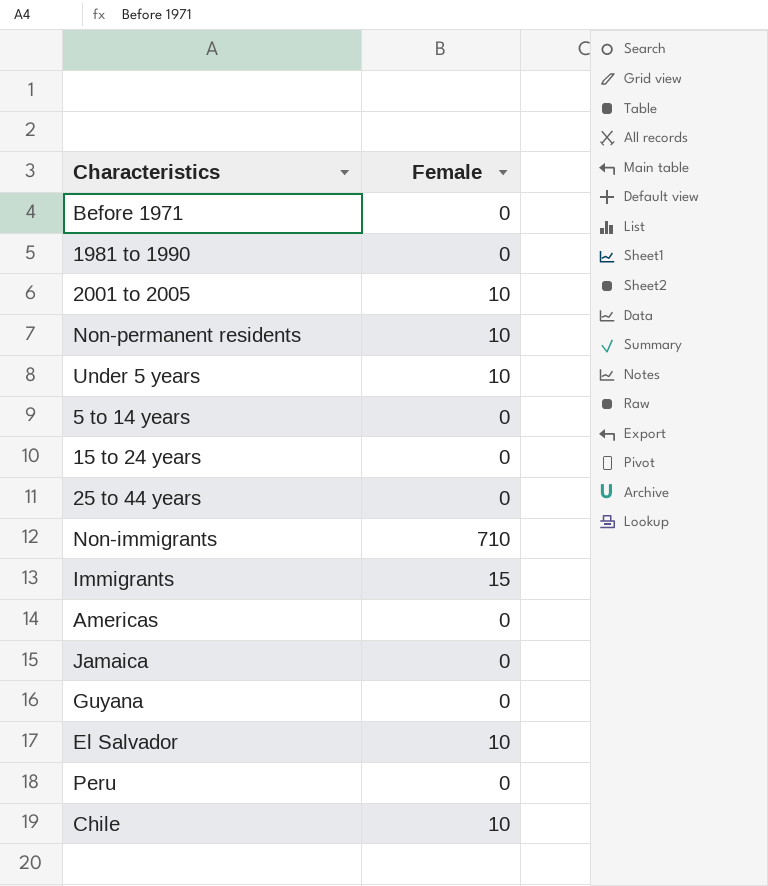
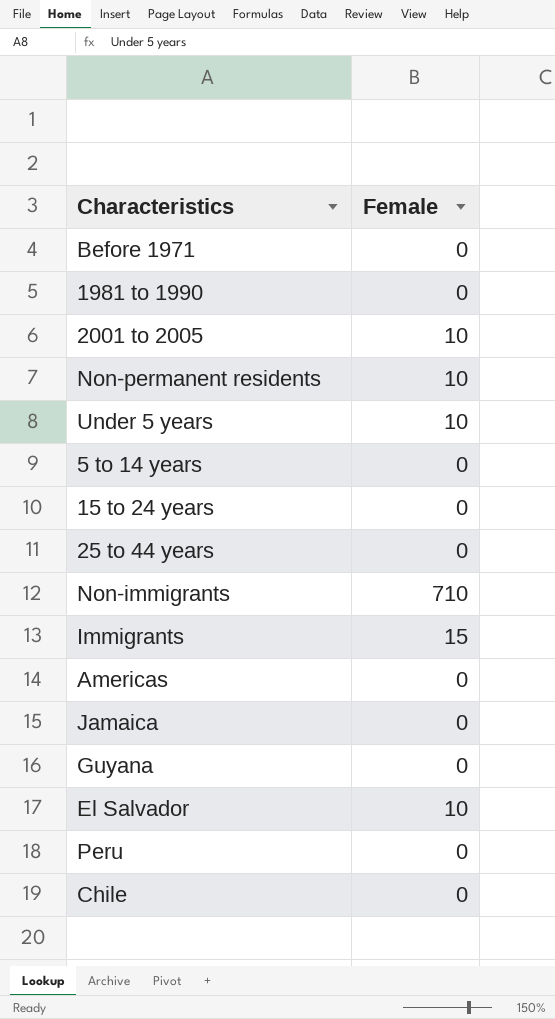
Chile | Female: 10 -> 0

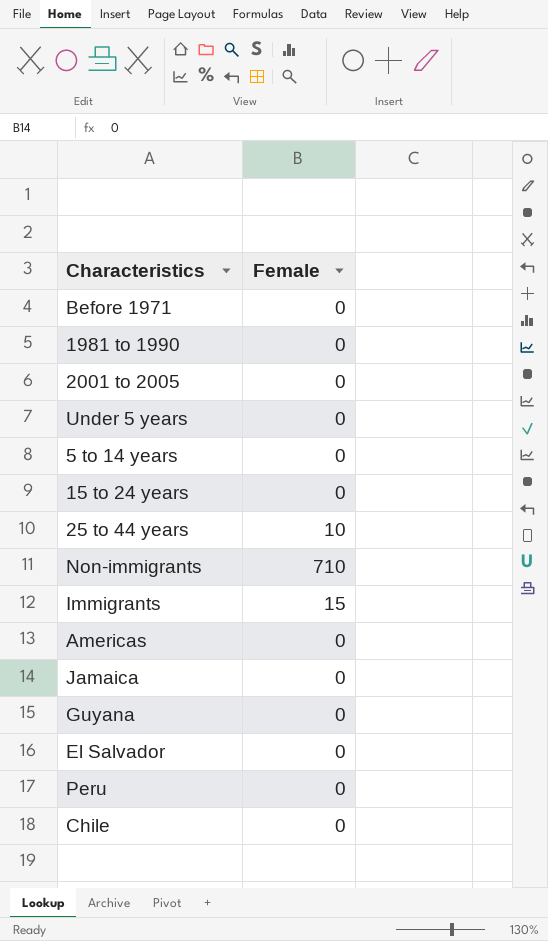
row Non-permanent residents: 10 -> none
2001 to 2005 | Female: 10 -> 0
Under 5 years | Female: 10 -> 0
25 to 44 years | Female: 0 -> 10
El Salvador | Female: 10 -> 0

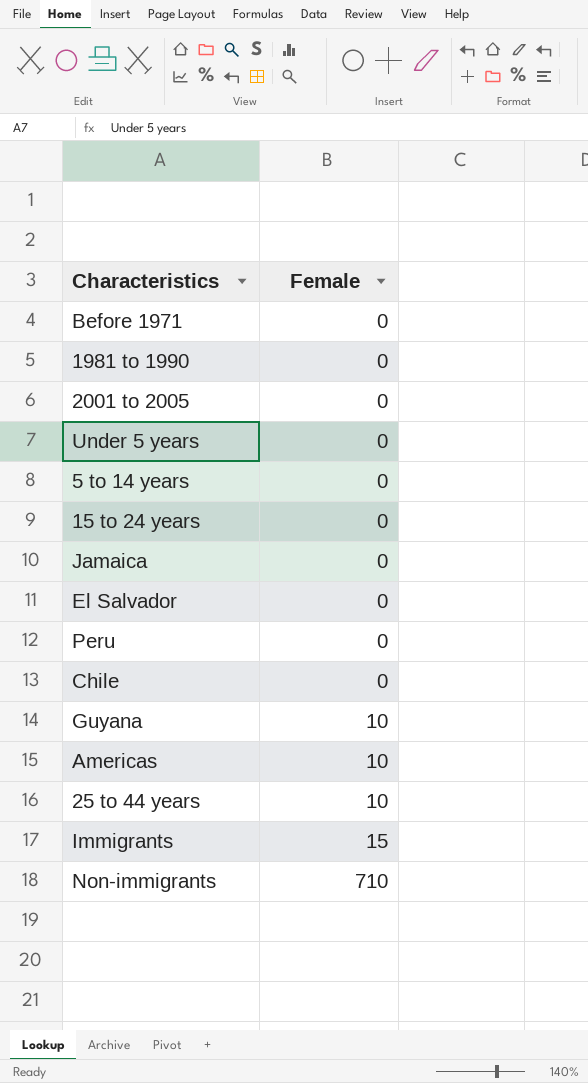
row order: none -> Female ascending
Guyana | Female: 0 -> 10
Americas | Female: 0 -> 10

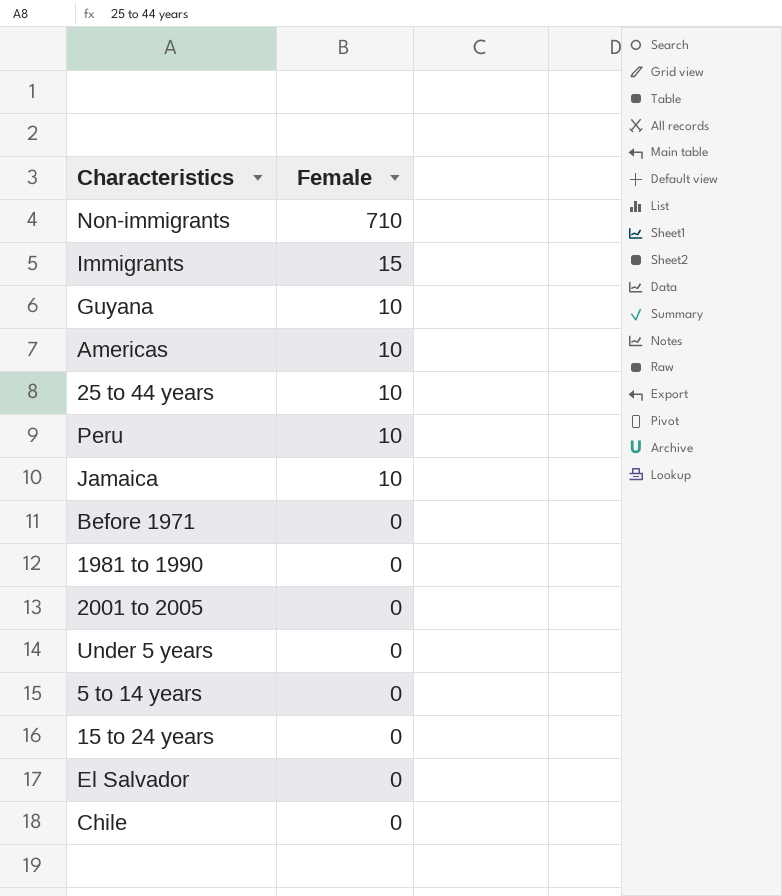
row order: Female ascending -> Female descending
Peru | Female: 0 -> 10
Jamaica | Female: 0 -> 10

